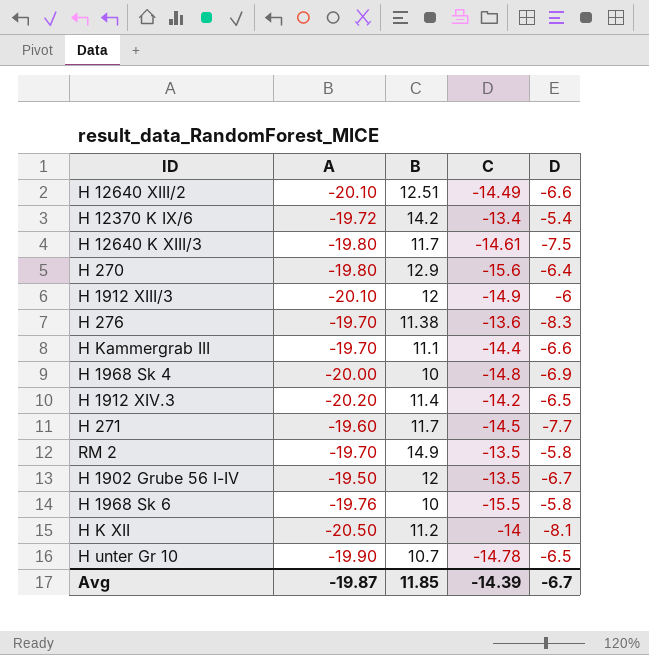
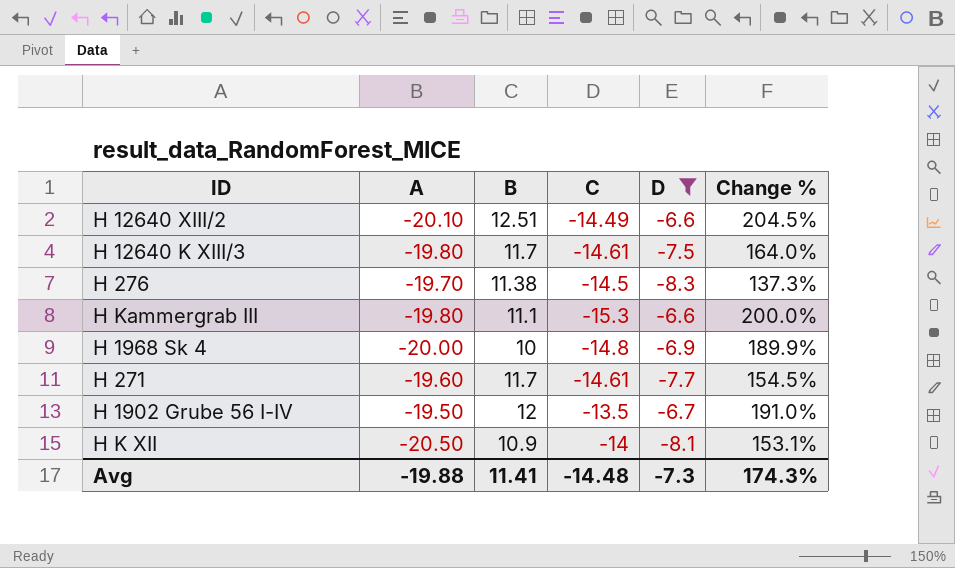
filter: none -> D <= -6.6
column Change % | formula: none -> ([A] - [D]) / [D]
H 276 | C: -13.6 -> -14.5
H Kammergrab III | A: -19.70 -> -19.80
H Kammergrab III | C: -14.4 -> -15.3
H 271 | C: -14.5 -> -14.61
H K XII | B: 11.2 -> 10.9
Avg | A: -19.87 -> -19.88
Avg | B: 11.85 -> 11.41
Avg | C: -14.39 -> -14.48
Avg | D: -6.7 -> -7.3

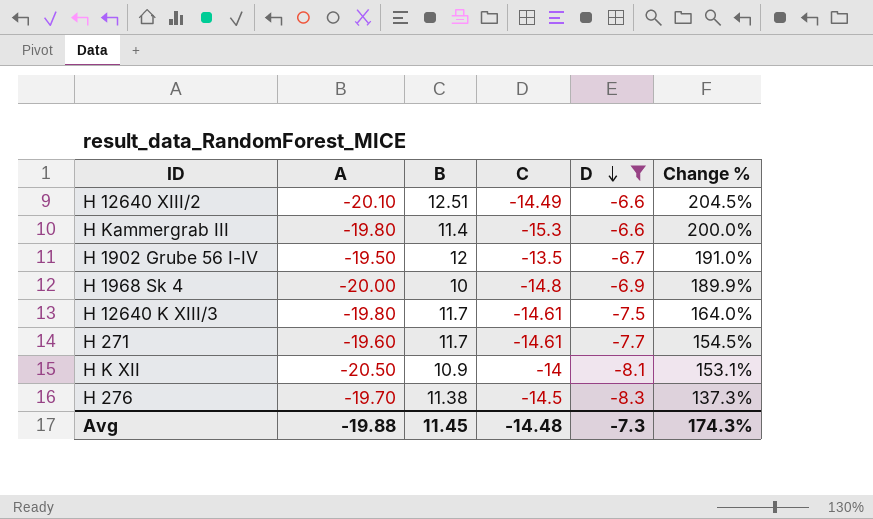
row order: none -> D descending
H Kammergrab III | B: 11.1 -> 11.4
Avg | B: 11.41 -> 11.45

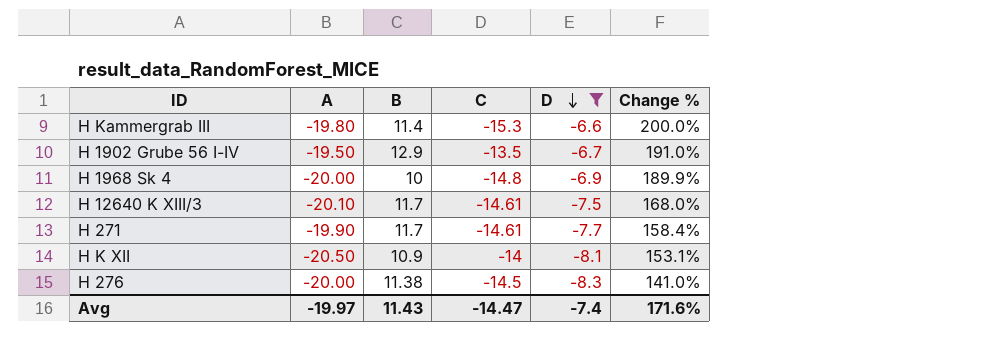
row H 12640 XIII/2: -20.10 | 12.51 | -14.49 | -6.6 | 204.5% -> none
H 1902 Grube 56 I-IV | B: 12 -> 12.9
H 12640 K XIII/3 | A: -19.80 -> -20.10
H 12640 K XIII/3 | Change %: 164.0% -> 168.0%
H 271 | A: -19.60 -> -19.90
H 271 | Change %: 154.5% -> 158.4%
H 276 | A: -19.70 -> -20.00
H 276 | Change %: 137.3% -> 141.0%
Avg | A: -19.88 -> -19.97
Avg | B: 11.45 -> 11.43
Avg | C: -14.48 -> -14.47
Avg | D: -7.3 -> -7.4
Avg | Change %: 174.3% -> 171.6%

